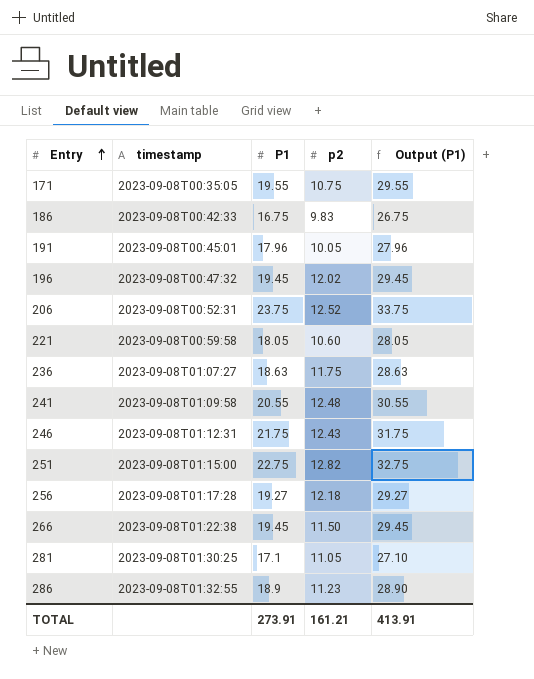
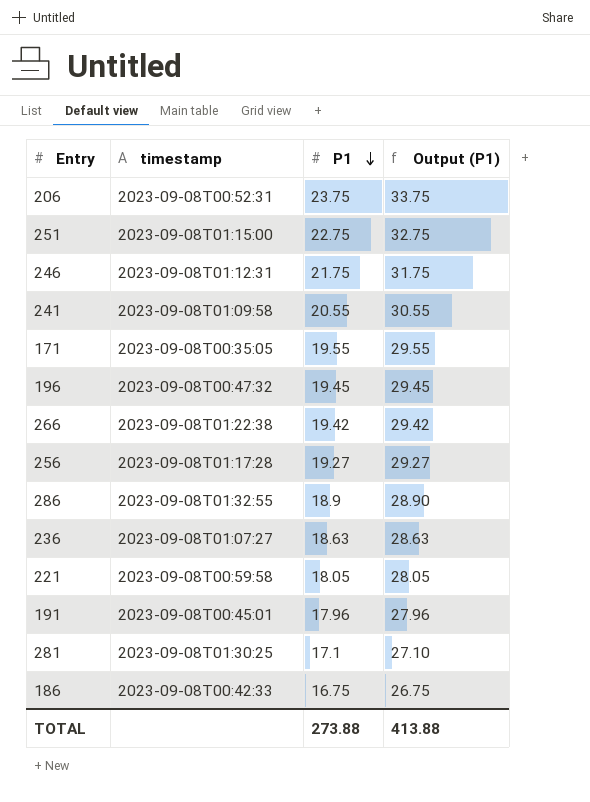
row order: Entry ascending -> P1 descending
column p2 | position: 4 -> none
266 | P1: 19.45 -> 19.42
266 | Output (P1): 29.45 -> 29.42
TOTAL | P1: 273.91 -> 273.88
TOTAL | Output (P1): 413.91 -> 413.88

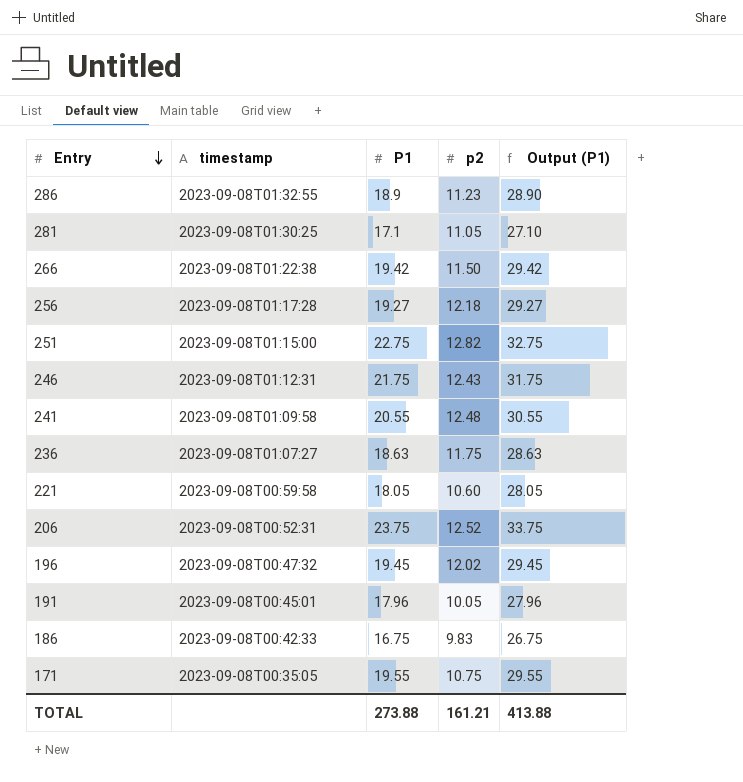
row order: P1 descending -> Entry descending
column p2 | position: none -> 4

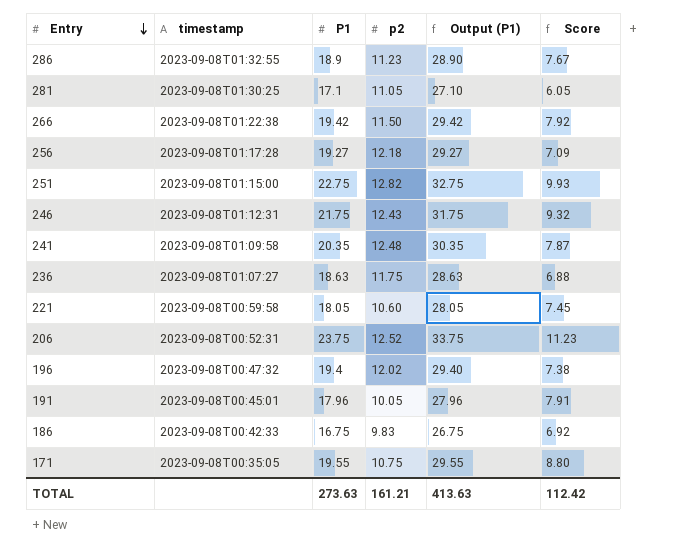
column Score | formula: none -> [P1] - [p2]
241 | P1: 20.55 -> 20.35
241 | Output (P1): 30.55 -> 30.35
196 | P1: 19.45 -> 19.4
196 | Output (P1): 29.45 -> 29.40
TOTAL | P1: 273.88 -> 273.63
TOTAL | Output (P1): 413.88 -> 413.63

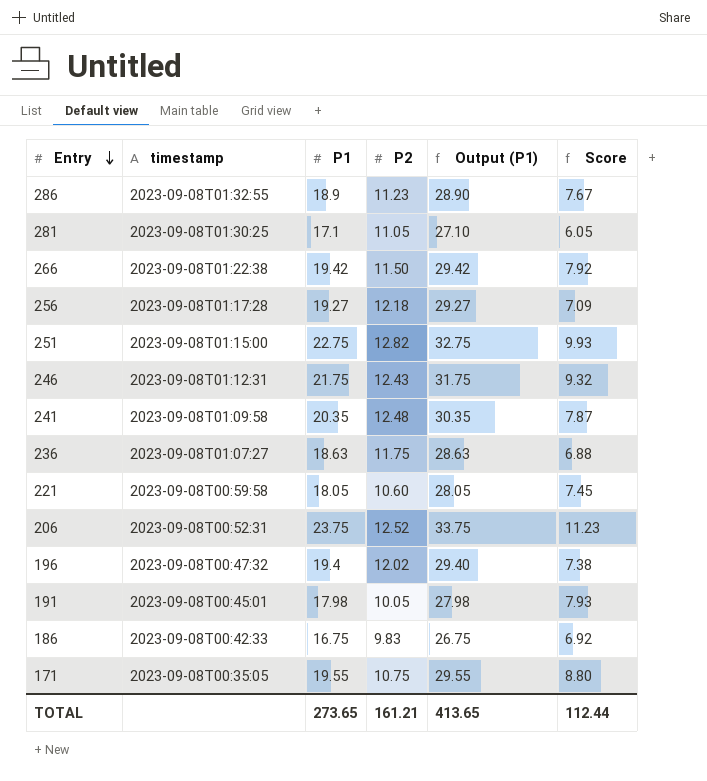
column name: p2 -> P2
191 | P1: 17.96 -> 17.98
191 | Output (P1): 27.96 -> 27.98
191 | Score: 7.91 -> 7.93
TOTAL | P1: 273.63 -> 273.65
TOTAL | Output (P1): 413.63 -> 413.65
TOTAL | Score: 112.42 -> 112.44

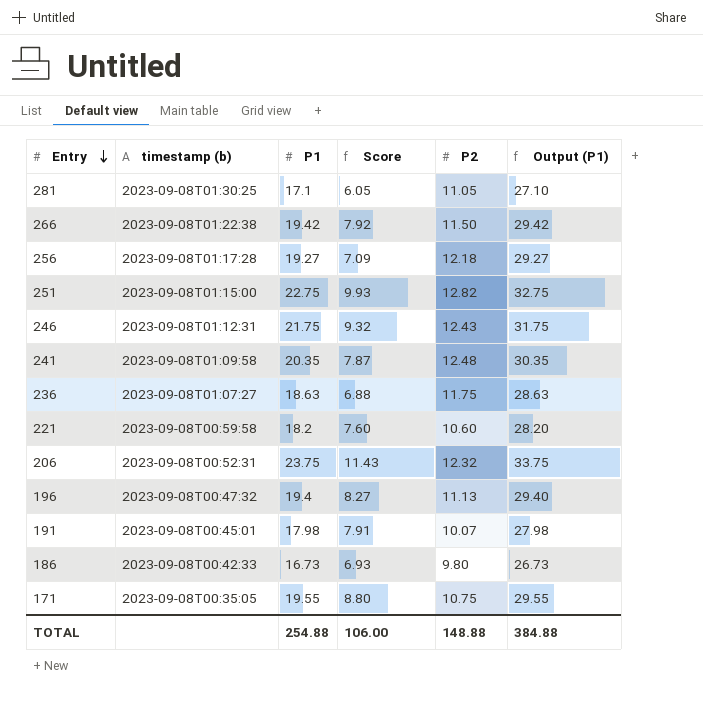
column name: timestamp -> timestamp (b)
column Score | position: 6 -> 4
row 286: 2023-09-08T01:32:55 | 18.9 | 11.23 | 28.90 | 7.67 -> none
221 | P1: 18.05 -> 18.2
221 | Score: 7.45 -> 7.60
221 | Output (P1): 28.05 -> 28.20
206 | Score: 11.23 -> 11.43
206 | P2: 12.52 -> 12.32
196 | Score: 7.38 -> 8.27
196 | P2: 12.02 -> 11.13
191 | Score: 7.93 -> 7.91
191 | P2: 10.05 -> 10.07
186 | P1: 16.75 -> 16.73
186 | Score: 6.92 -> 6.93
186 | P2: 9.83 -> 9.80
186 | Output (P1): 26.75 -> 26.73
TOTAL | P1: 273.65 -> 254.88
TOTAL | Score: 112.44 -> 106.00
TOTAL | P2: 161.21 -> 148.88
TOTAL | Output (P1): 413.65 -> 384.88

